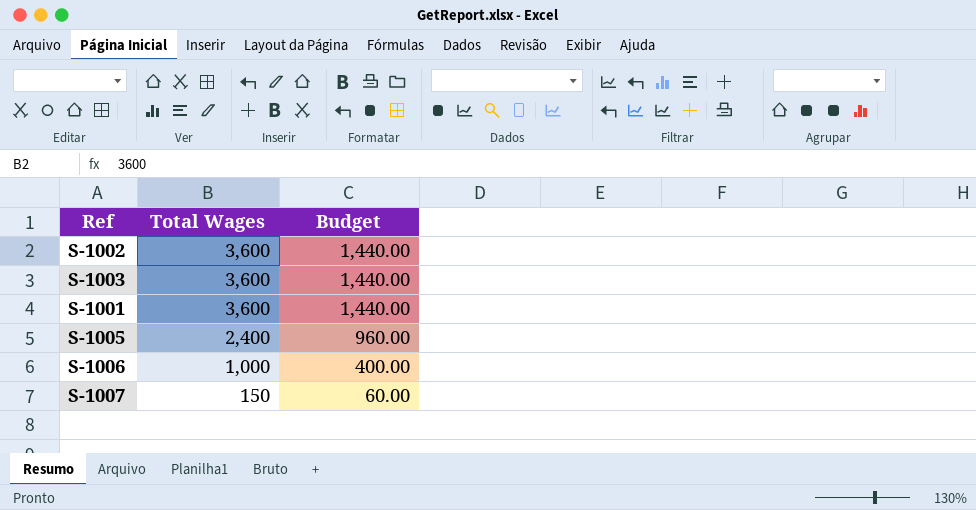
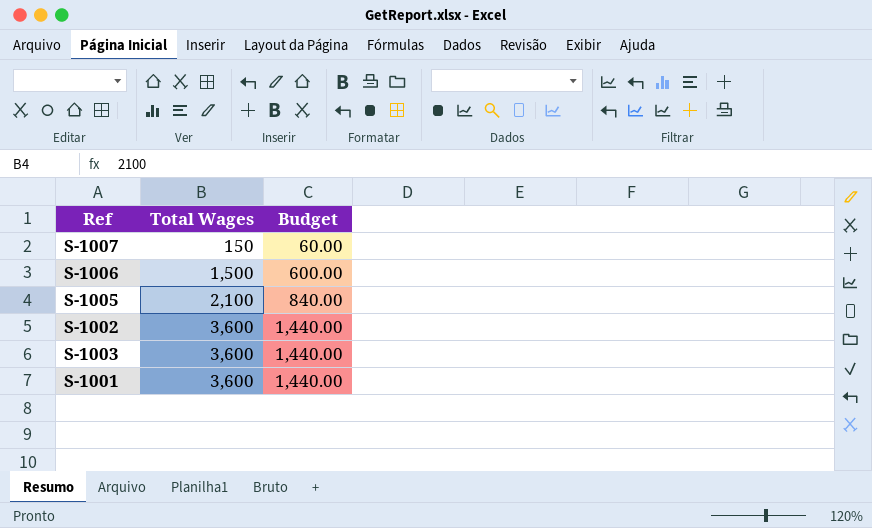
row order: Total Wages descending -> Total Wages ascending
S-1006 | Total Wages: 1,000 -> 1,500
S-1006 | Budget: 400.00 -> 600.00
S-1005 | Total Wages: 2,400 -> 2,100
S-1005 | Budget: 960.00 -> 840.00

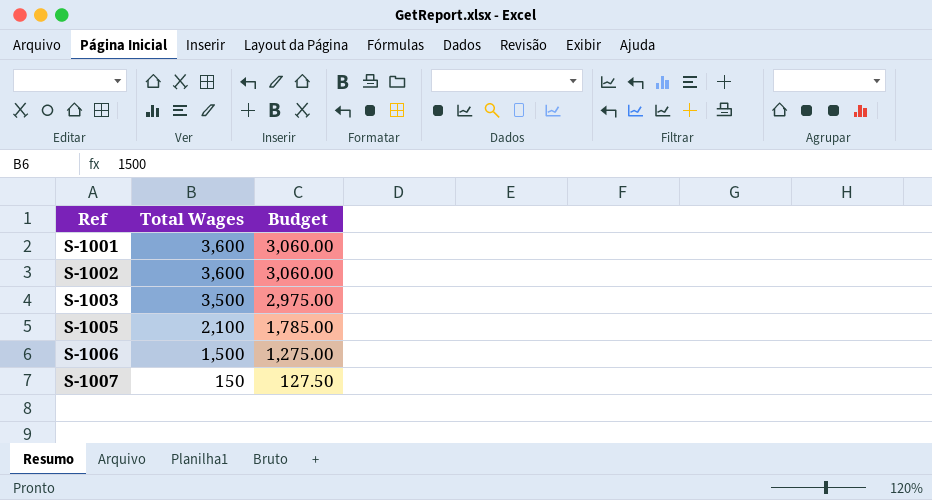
row order: Total Wages ascending -> Ref ascending
column Budget | formula: [Total Wages] * 0.4 -> [Total Wages] * 0.85
S-1003 | Total Wages: 3,600 -> 3,500

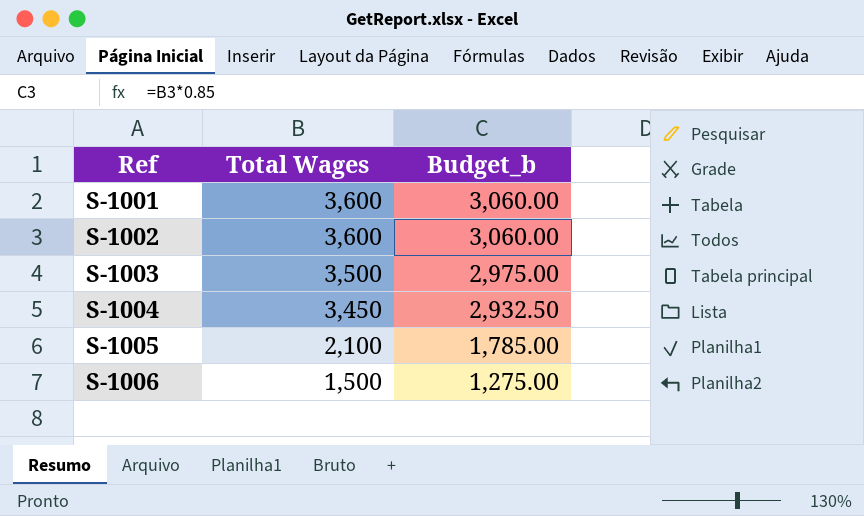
column name: Budget -> Budget_b
row S-1007: 150 | 127.50 -> none
row S-1004: none -> 3,450 | 2,932.50

